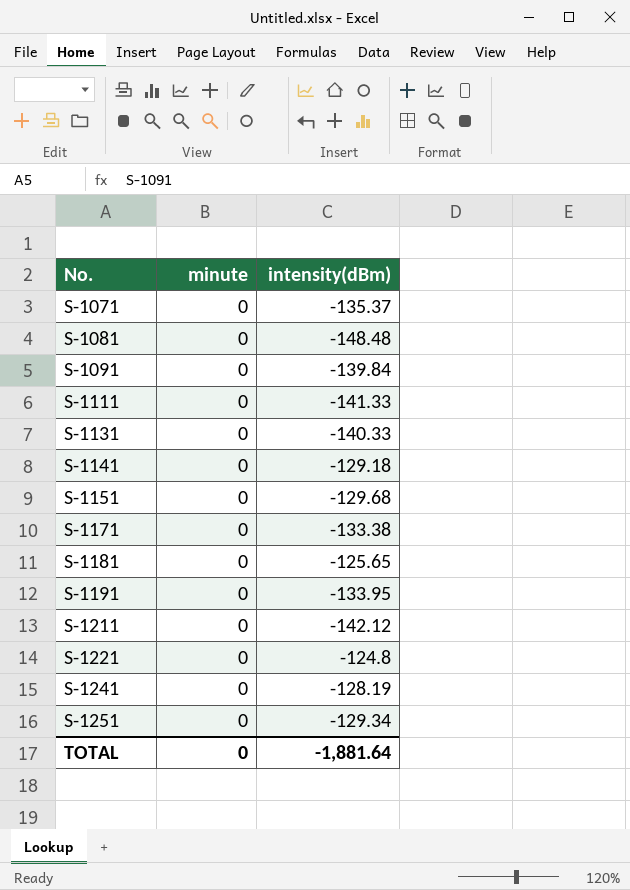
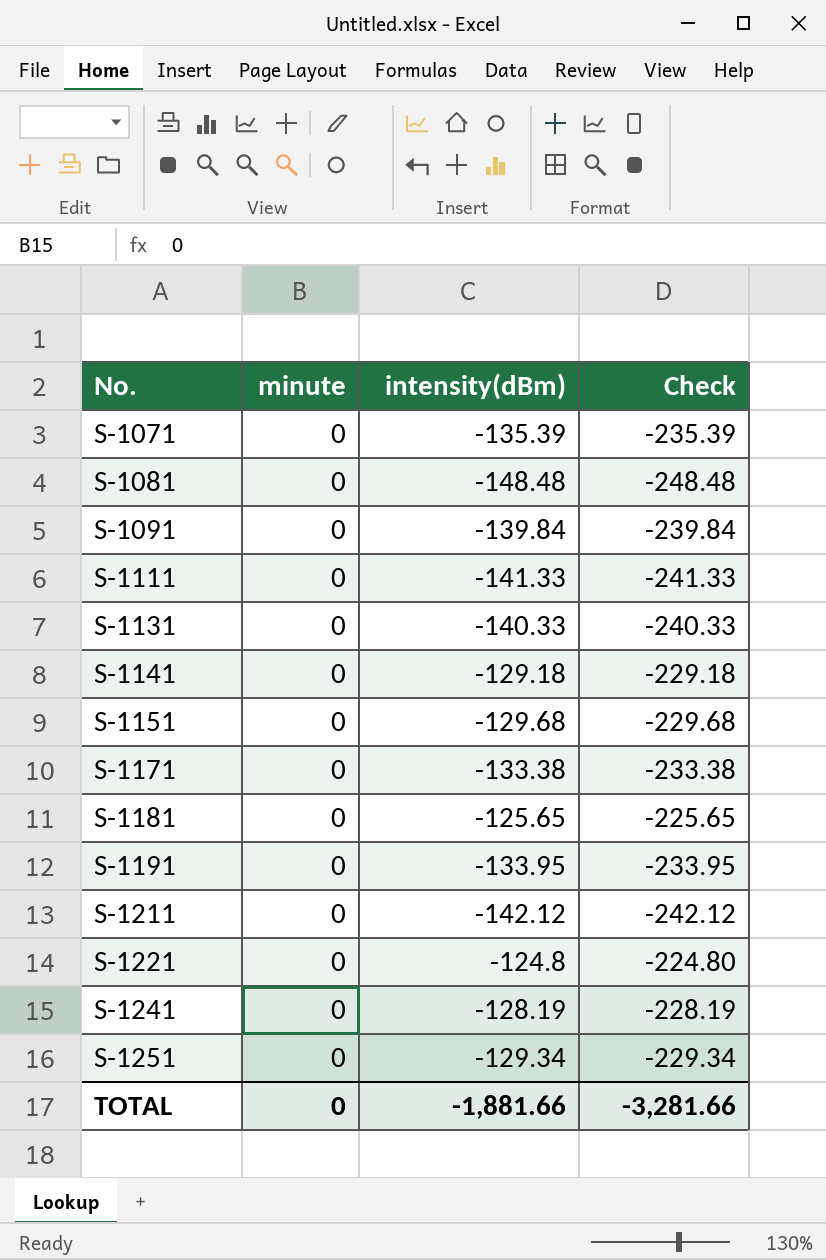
column Check | formula: none -> [intensity(dBm)] - 100
S-1071 | intensity(dBm): -135.37 -> -135.39
TOTAL | intensity(dBm): -1,881.64 -> -1,881.66

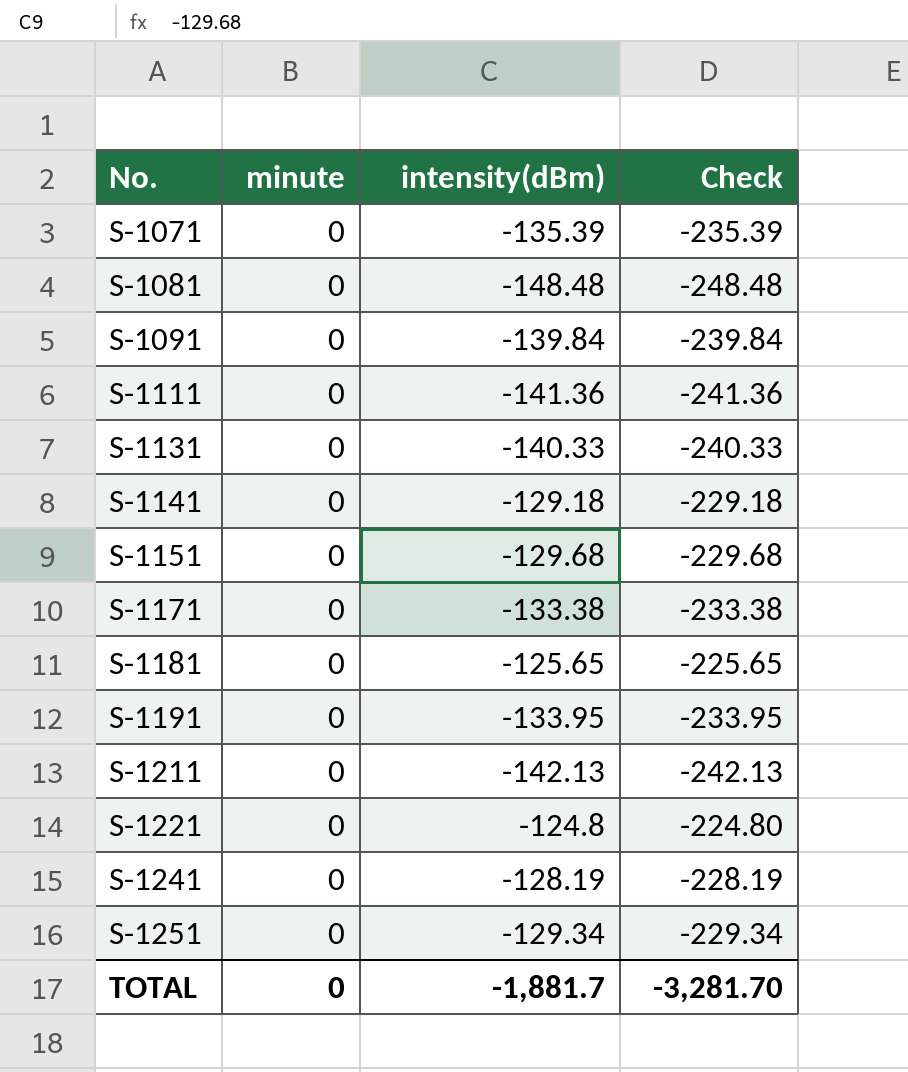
S-1111 | intensity(dBm): -141.33 -> -141.36
S-1111 | Check: -241.33 -> -241.36
S-1211 | intensity(dBm): -142.12 -> -142.13
S-1211 | Check: -242.12 -> -242.13
TOTAL | intensity(dBm): -1,881.66 -> -1,881.7
TOTAL | Check: -3,281.66 -> -3,281.70

